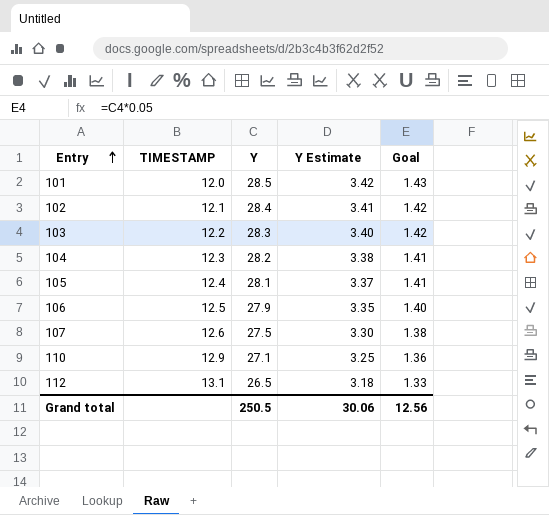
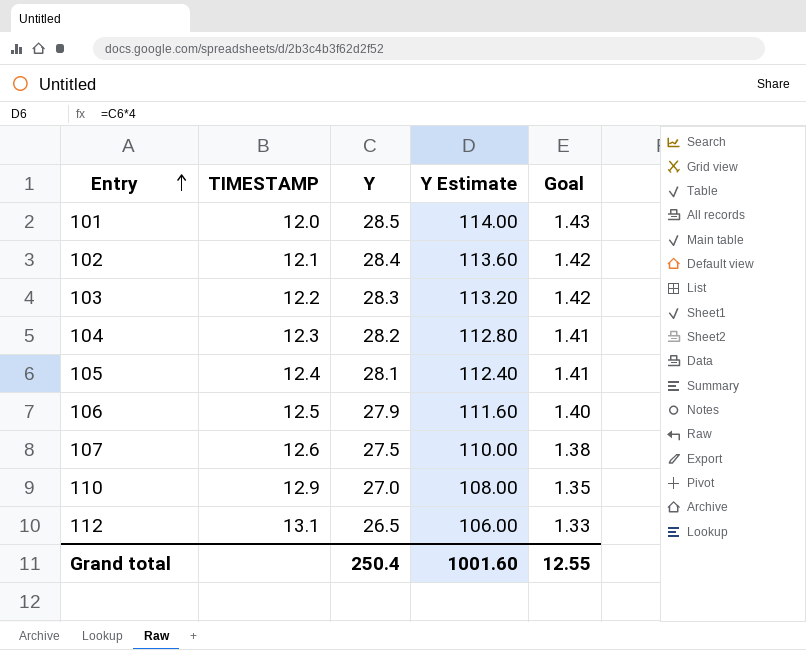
column Y Estimate | formula: [Y] * 0.12 -> [Y] * 4
110 | Y: 27.1 -> 27.0
110 | Goal: 1.36 -> 1.35
Grand total | Y: 250.5 -> 250.4
Grand total | Y Estimate: 30.06 -> 1001.60
Grand total | Goal: 12.56 -> 12.55

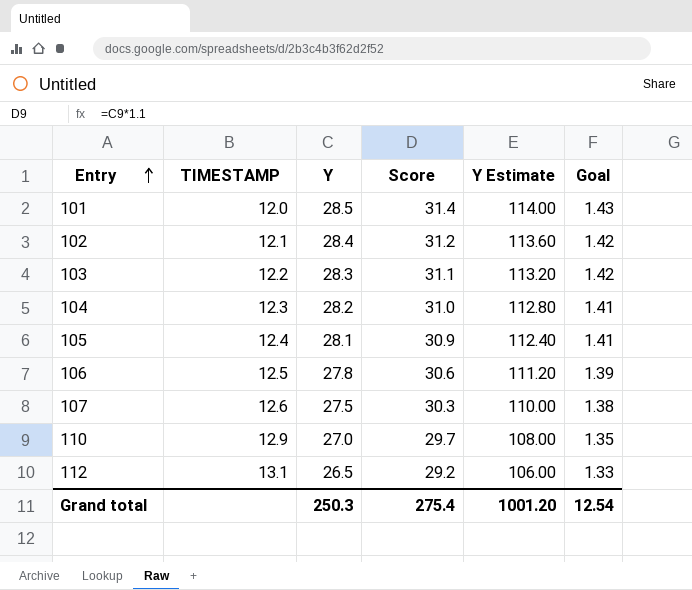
column Score | formula: none -> [Y] * 1.1
106 | Y: 27.9 -> 27.8
106 | Y Estimate: 111.60 -> 111.20
106 | Goal: 1.40 -> 1.39
Grand total | Y: 250.4 -> 250.3
Grand total | Y Estimate: 1001.60 -> 1001.20
Grand total | Goal: 12.55 -> 12.54

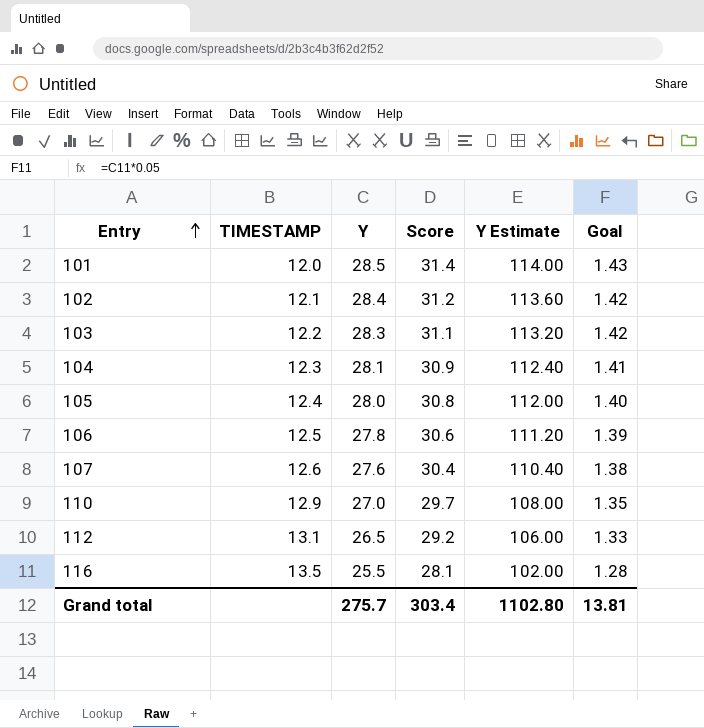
104 | Y: 28.2 -> 28.1
104 | Score: 31.0 -> 30.9
104 | Y Estimate: 112.80 -> 112.40
105 | Y: 28.1 -> 28.0
105 | Score: 30.9 -> 30.8
105 | Y Estimate: 112.40 -> 112.00
105 | Goal: 1.41 -> 1.40
107 | Y: 27.5 -> 27.6
107 | Score: 30.3 -> 30.4
107 | Y Estimate: 110.00 -> 110.40
row 116: none -> 13.5 | 25.5 | 28.1 | 102.00 | 1.28
Grand total | Y: 250.3 -> 275.7
Grand total | Score: 275.4 -> 303.4
Grand total | Y Estimate: 1001.20 -> 1102.80
Grand total | Goal: 12.54 -> 13.81

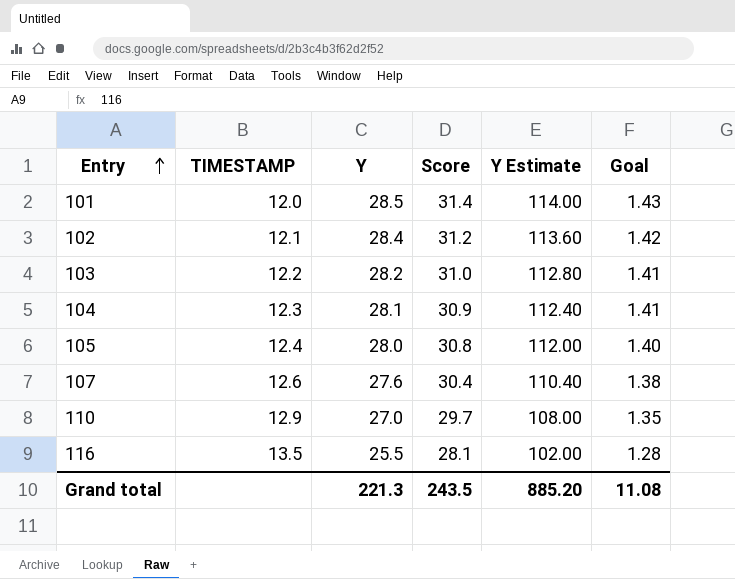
row 106: 12.5 | 27.8 | 30.6 | 111.20 | 1.39 -> none
row 112: 13.1 | 26.5 | 29.2 | 106.00 | 1.33 -> none
103 | Y: 28.3 -> 28.2
103 | Score: 31.1 -> 31.0
103 | Y Estimate: 113.20 -> 112.80
103 | Goal: 1.42 -> 1.41
Grand total | Y: 275.7 -> 221.3
Grand total | Score: 303.4 -> 243.5
Grand total | Y Estimate: 1102.80 -> 885.20
Grand total | Goal: 13.81 -> 11.08

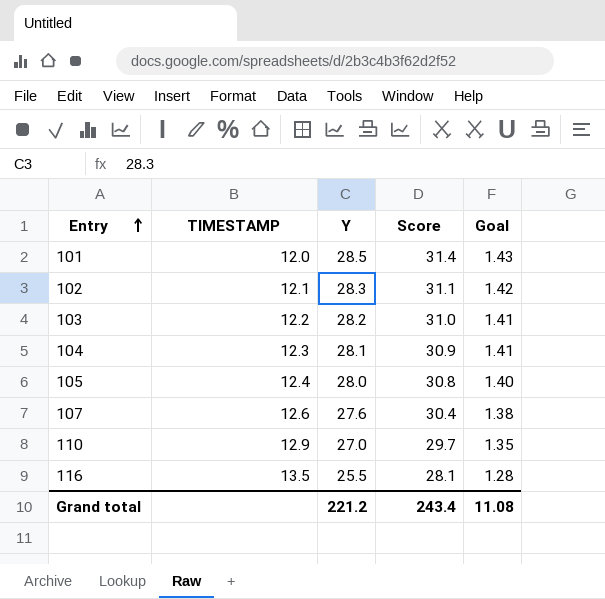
column Y Estimate | formula: [Y] * 4 -> none
102 | Y: 28.4 -> 28.3
102 | Score: 31.2 -> 31.1
Grand total | Y: 221.3 -> 221.2
Grand total | Score: 243.5 -> 243.4

